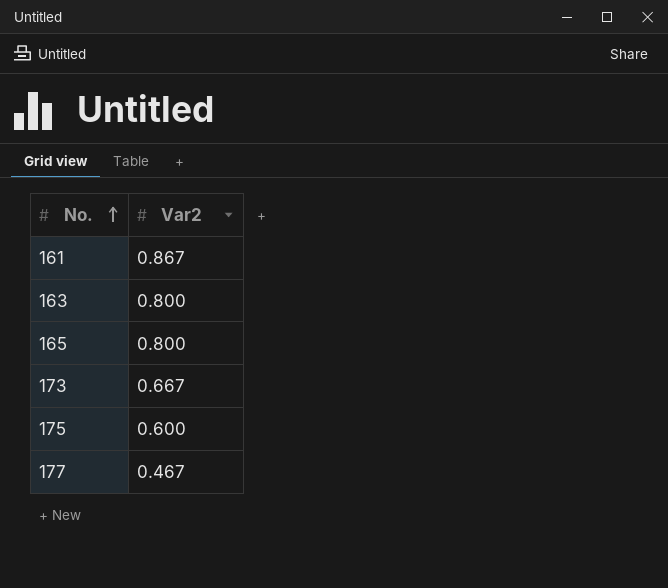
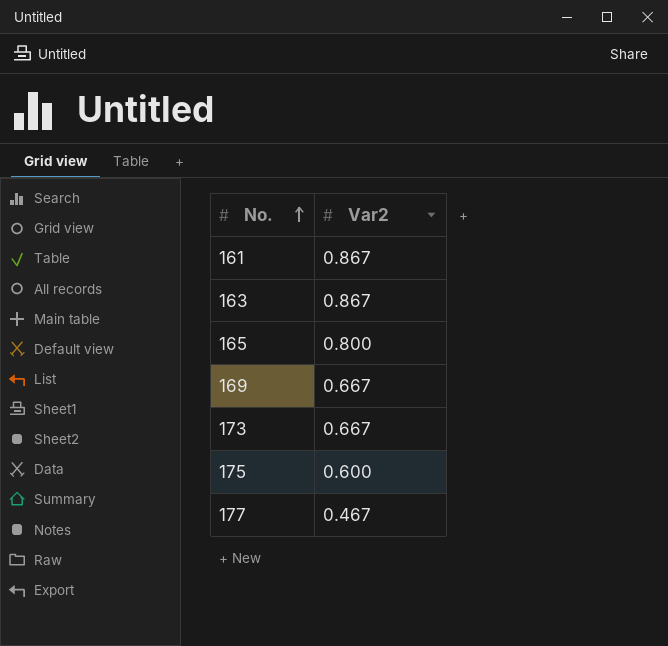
163 | Var2: 0.800 -> 0.867
row 169: none -> 0.667

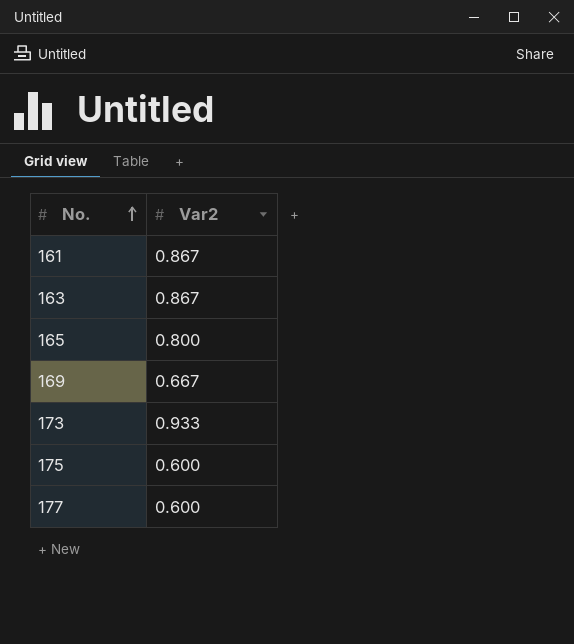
173 | Var2: 0.667 -> 0.933
177 | Var2: 0.467 -> 0.600

